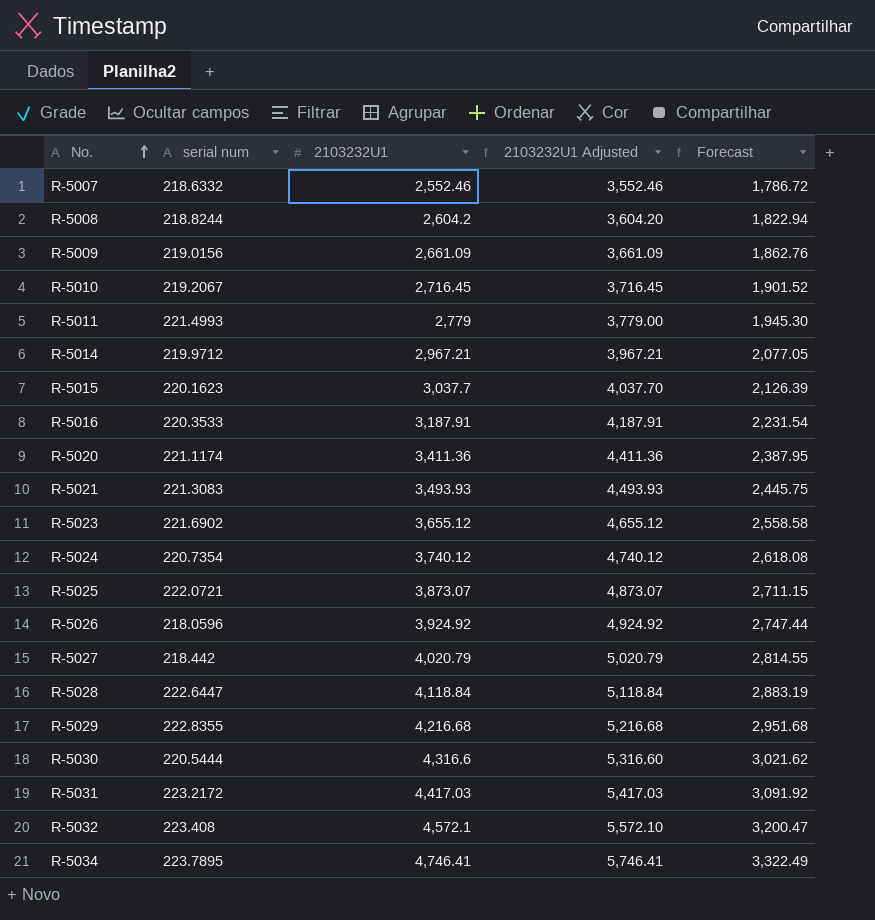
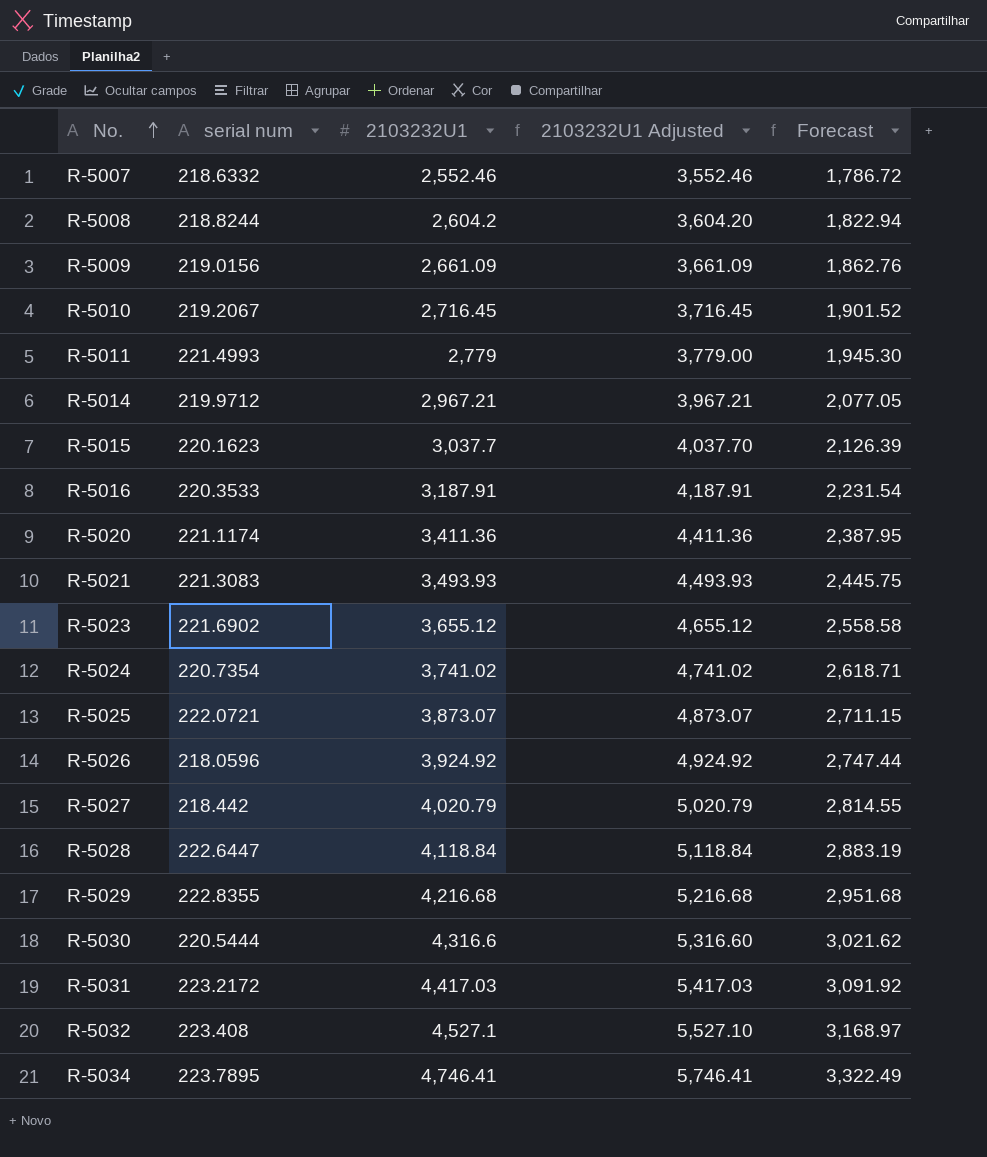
R-5024 | 2103232U1: 3,740.12 -> 3,741.02
R-5024 | 2103232U1 Adjusted: 4,740.12 -> 4,741.02
R-5024 | Forecast: 2,618.08 -> 2,618.71
R-5032 | 2103232U1: 4,572.1 -> 4,527.1
R-5032 | 2103232U1 Adjusted: 5,572.10 -> 5,527.10
R-5032 | Forecast: 3,200.47 -> 3,168.97

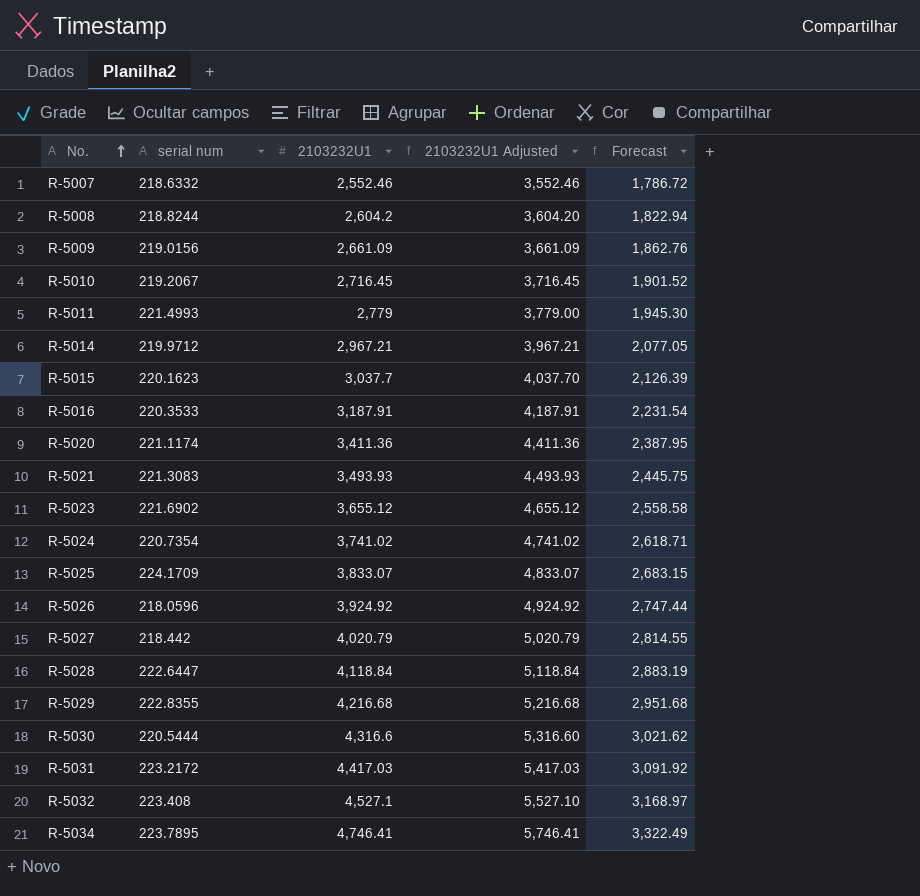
R-5025 | serial num: 222.0721 -> 224.1709
R-5025 | 2103232U1: 3,873.07 -> 3,833.07
R-5025 | 2103232U1 Adjusted: 4,873.07 -> 4,833.07
R-5025 | Forecast: 2,711.15 -> 2,683.15

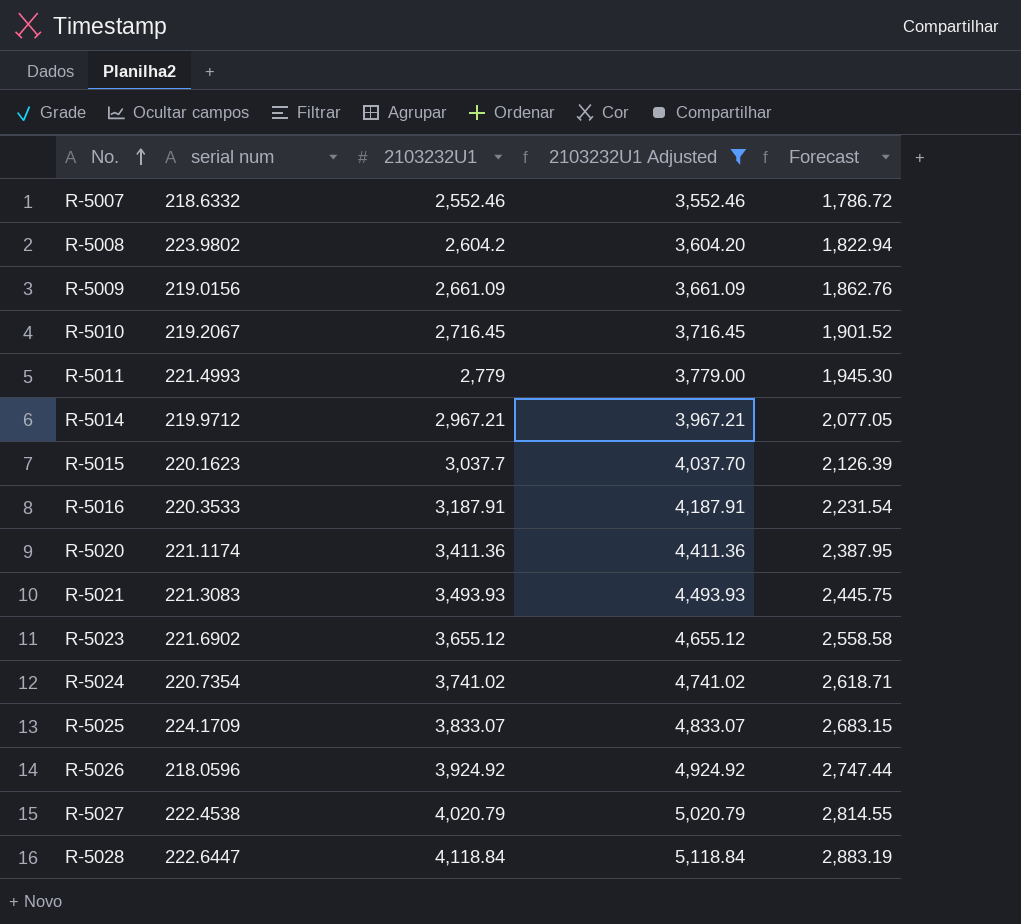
filter: none -> 2103232U1 Adjusted <= 5,118.84
R-5008 | serial num: 218.8244 -> 223.9802
R-5027 | serial num: 218.442 -> 222.4538

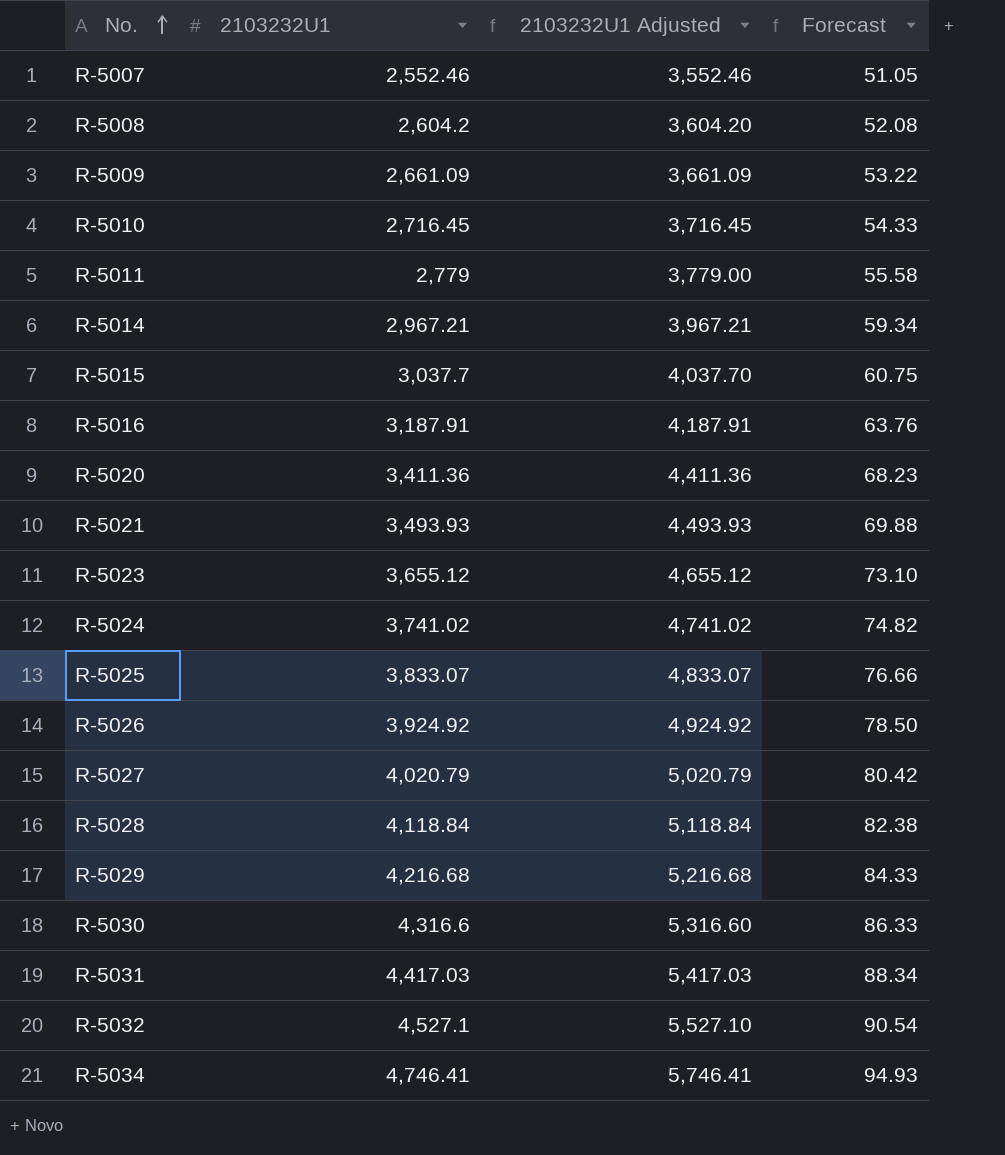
filter: 2103232U1 Adjusted <= 5,118.84 -> none
column serial num | position: 2 -> none
column Forecast | formula: [2103232U1] * 0.7 -> [2103232U1] * 0.02

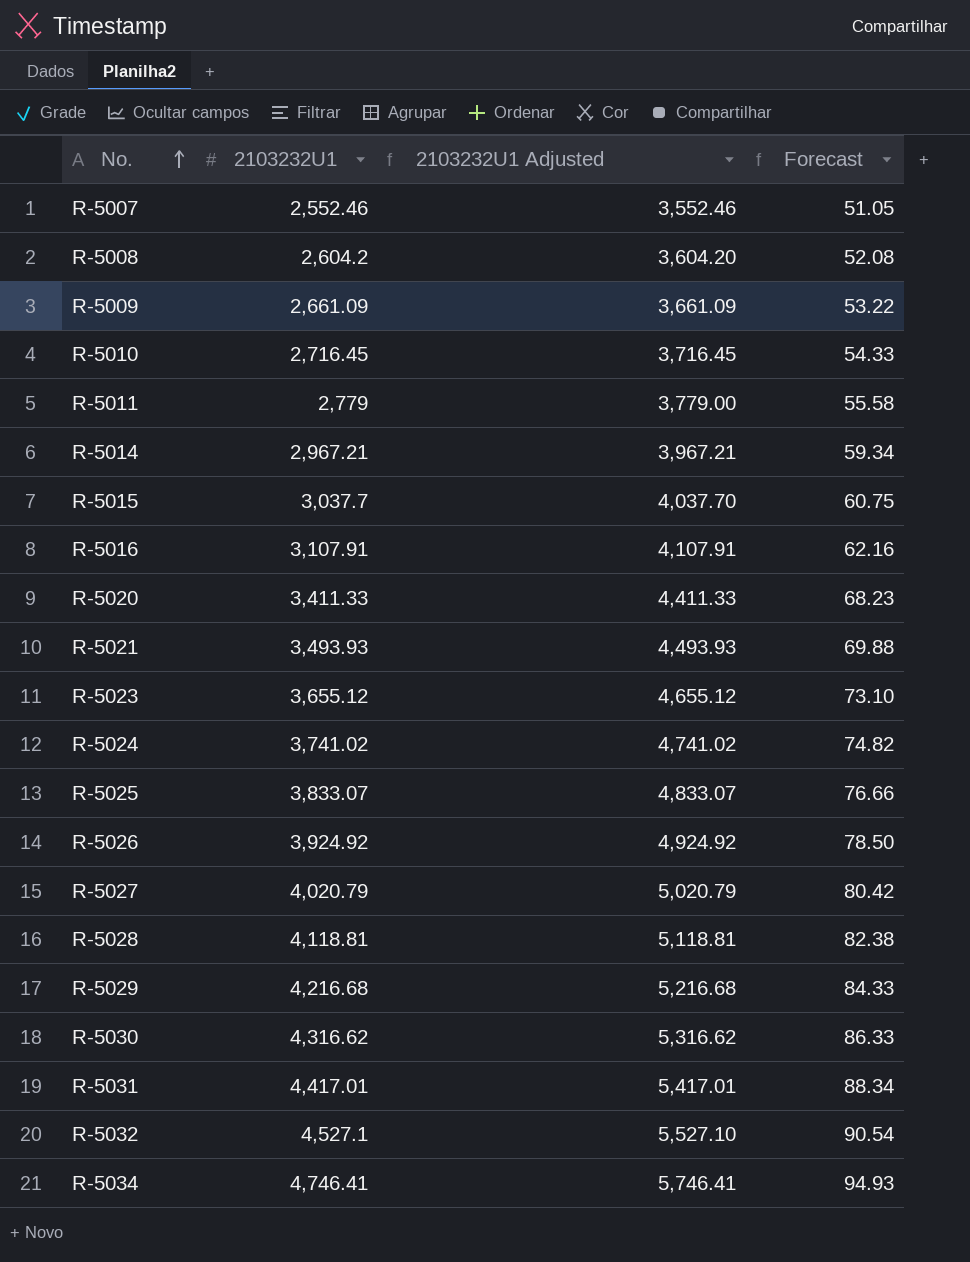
R-5016 | 2103232U1: 3,187.91 -> 3,107.91
R-5016 | 2103232U1 Adjusted: 4,187.91 -> 4,107.91
R-5016 | Forecast: 63.76 -> 62.16
R-5020 | 2103232U1: 3,411.36 -> 3,411.33
R-5020 | 2103232U1 Adjusted: 4,411.36 -> 4,411.33
R-5028 | 2103232U1: 4,118.84 -> 4,118.81
R-5028 | 2103232U1 Adjusted: 5,118.84 -> 5,118.81
R-5030 | 2103232U1: 4,316.6 -> 4,316.62
R-5030 | 2103232U1 Adjusted: 5,316.60 -> 5,316.62
R-5031 | 2103232U1: 4,417.03 -> 4,417.01
R-5031 | 2103232U1 Adjusted: 5,417.03 -> 5,417.01

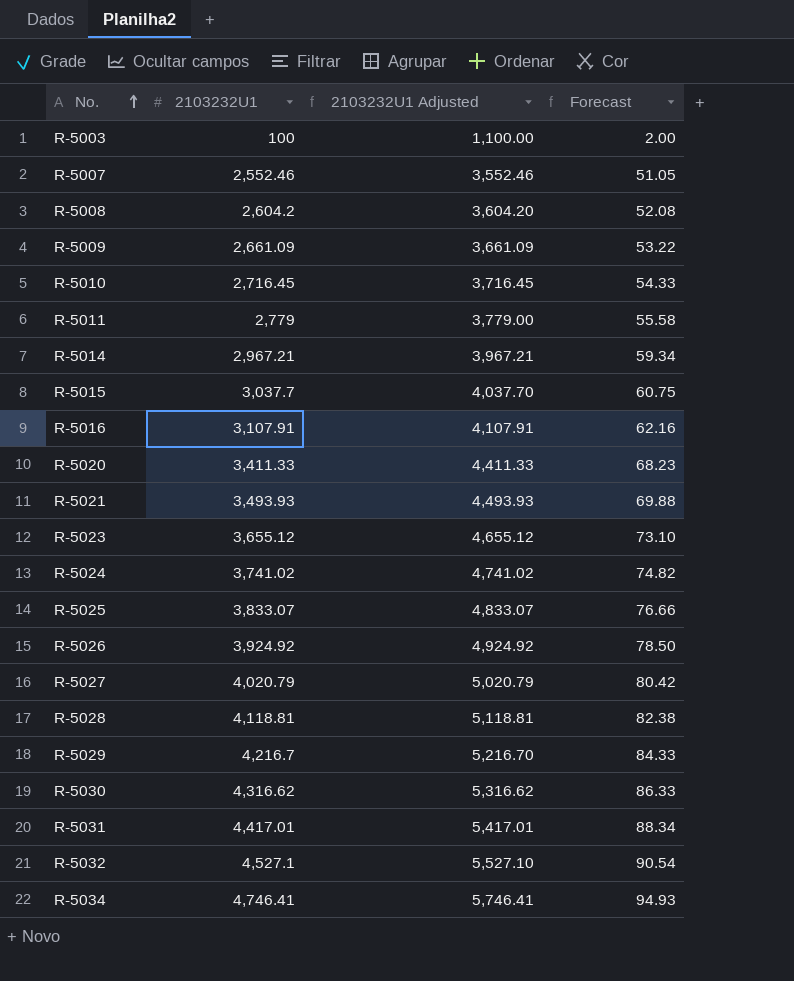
row R-5003: none -> 100 | 1,100.00 | 2.00
R-5029 | 2103232U1: 4,216.68 -> 4,216.7
R-5029 | 2103232U1 Adjusted: 5,216.68 -> 5,216.70

